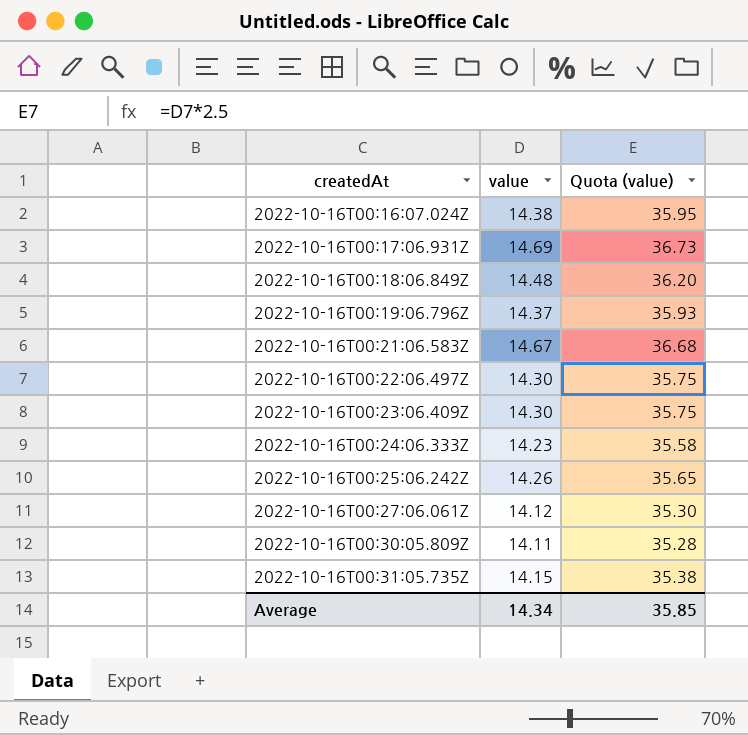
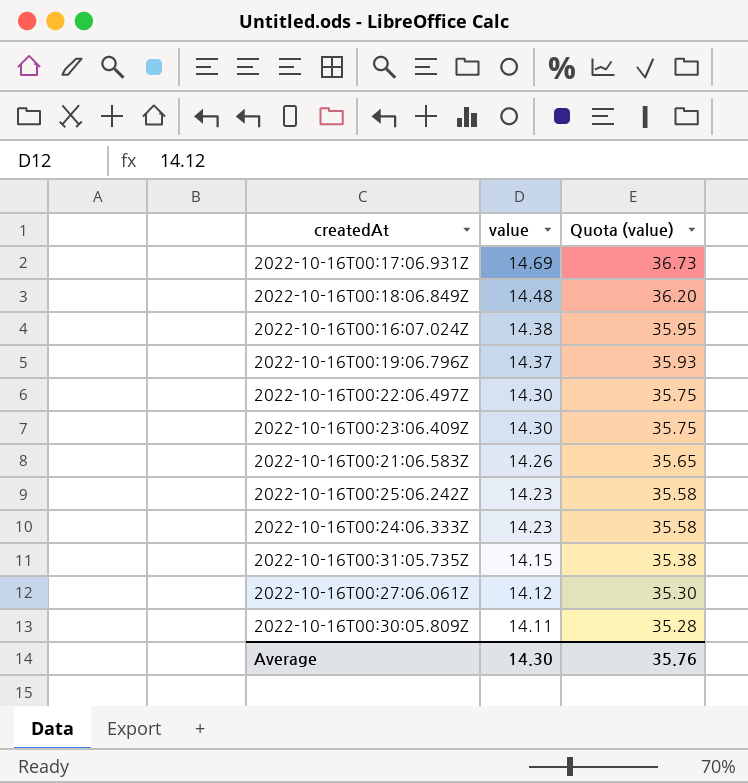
row order: createdAt ascending -> value descending
2022-10-16T00:21:06.583Z | value: 14.67 -> 14.26
2022-10-16T00:21:06.583Z | Quota (value): 36.68 -> 35.65
2022-10-16T00:25:06.242Z | value: 14.26 -> 14.23
2022-10-16T00:25:06.242Z | Quota (value): 35.65 -> 35.58
Average | value: 14.34 -> 14.30
Average | Quota (value): 35.85 -> 35.76

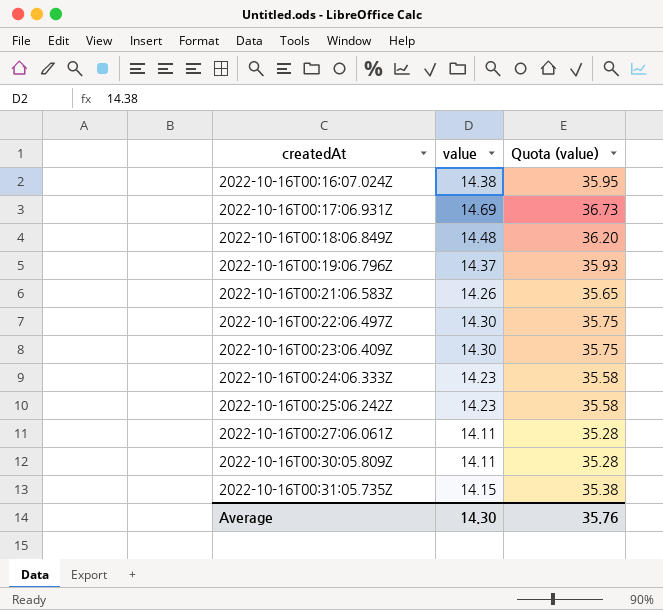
row order: value descending -> createdAt ascending
2022-10-16T00:27:06.061Z | value: 14.12 -> 14.11
2022-10-16T00:27:06.061Z | Quota (value): 35.30 -> 35.28

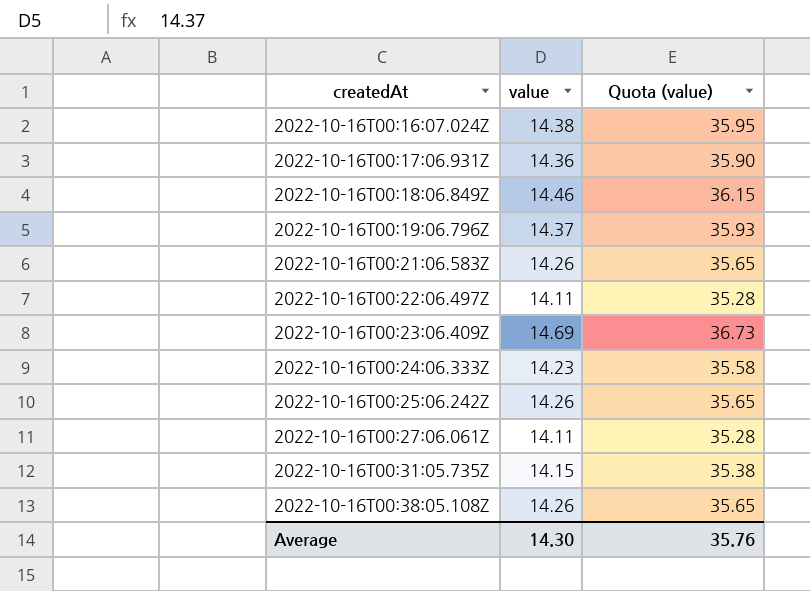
row 2022-10-16T00:30:05.809Z: 14.11 | 35.28 -> none
2022-10-16T00:17:06.931Z | value: 14.69 -> 14.36
2022-10-16T00:17:06.931Z | Quota (value): 36.73 -> 35.90
2022-10-16T00:18:06.849Z | value: 14.48 -> 14.46
2022-10-16T00:18:06.849Z | Quota (value): 36.20 -> 36.15
2022-10-16T00:22:06.497Z | value: 14.30 -> 14.11
2022-10-16T00:22:06.497Z | Quota (value): 35.75 -> 35.28
2022-10-16T00:23:06.409Z | value: 14.30 -> 14.69
2022-10-16T00:23:06.409Z | Quota (value): 35.75 -> 36.73
2022-10-16T00:25:06.242Z | value: 14.23 -> 14.26
2022-10-16T00:25:06.242Z | Quota (value): 35.58 -> 35.65
row 2022-10-16T00:38:05.108Z: none -> 14.26 | 35.65

